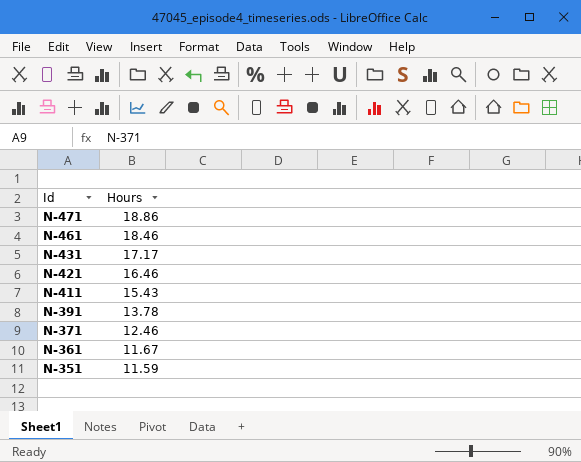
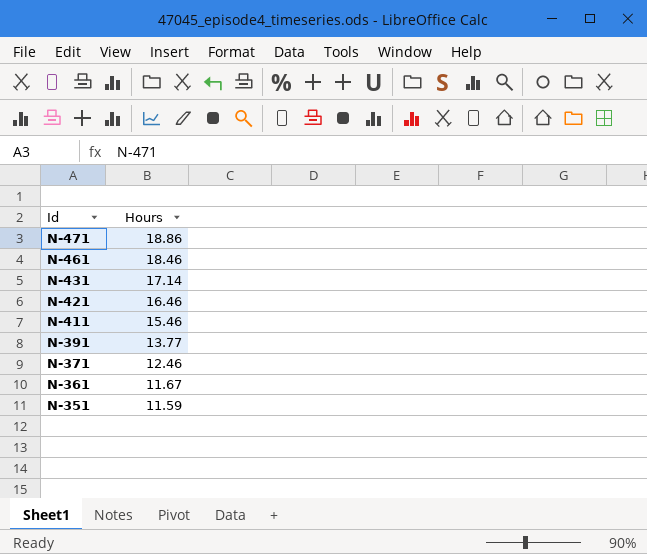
N-431 | Hours: 17.17 -> 17.14
N-411 | Hours: 15.43 -> 15.46
N-391 | Hours: 13.78 -> 13.77

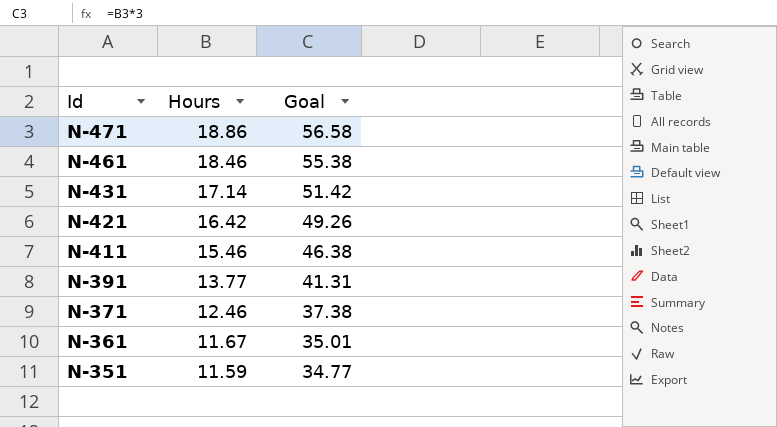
column Goal | formula: none -> [Hours] * 3
N-421 | Hours: 16.46 -> 16.42

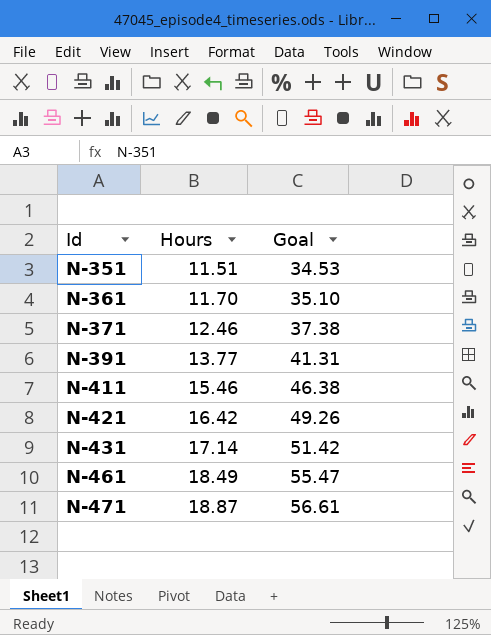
row order: Id descending -> Id ascending
N-351 | Hours: 11.59 -> 11.51
N-351 | Goal: 34.77 -> 34.53
N-361 | Hours: 11.67 -> 11.70
N-361 | Goal: 35.01 -> 35.10
N-461 | Hours: 18.46 -> 18.49
N-461 | Goal: 55.38 -> 55.47
N-471 | Hours: 18.86 -> 18.87
N-471 | Goal: 56.58 -> 56.61

